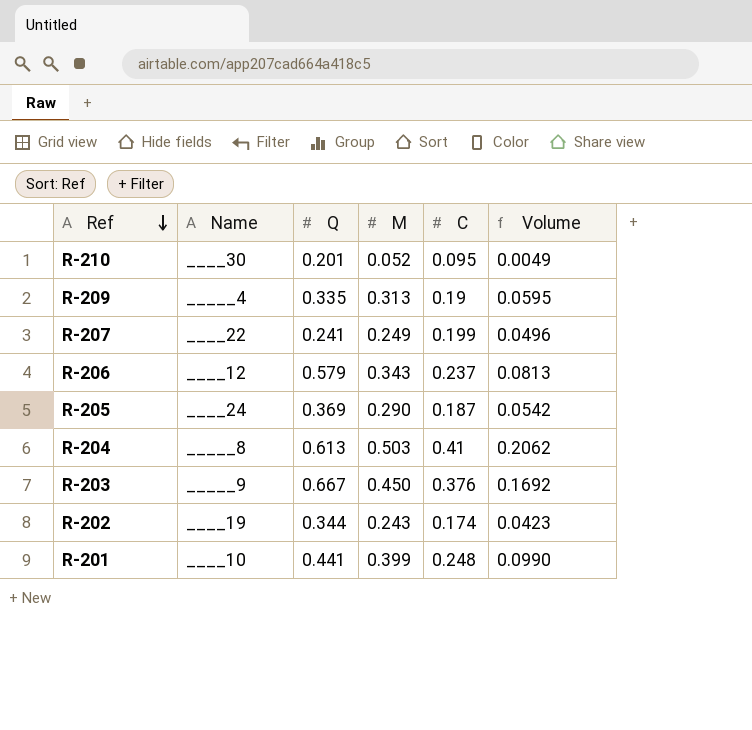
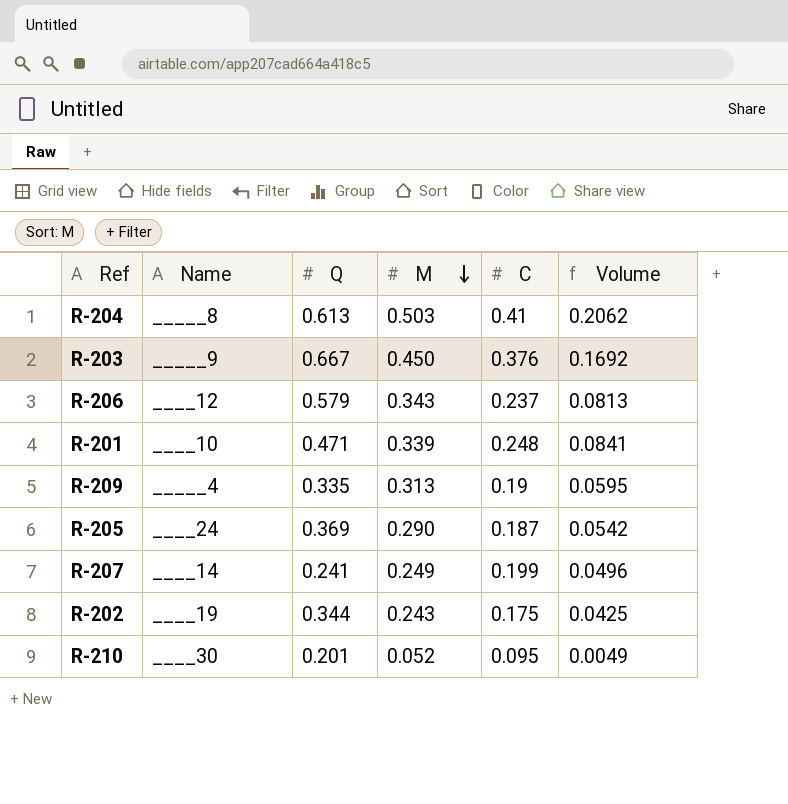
row order: Ref descending -> M descending
R-201 | Q: 0.441 -> 0.471
R-201 | M: 0.399 -> 0.339
R-201 | Volume: 0.0990 -> 0.0841
R-207 | Name: ____22 -> ____14
R-202 | C: 0.174 -> 0.175
R-202 | Volume: 0.0423 -> 0.0425

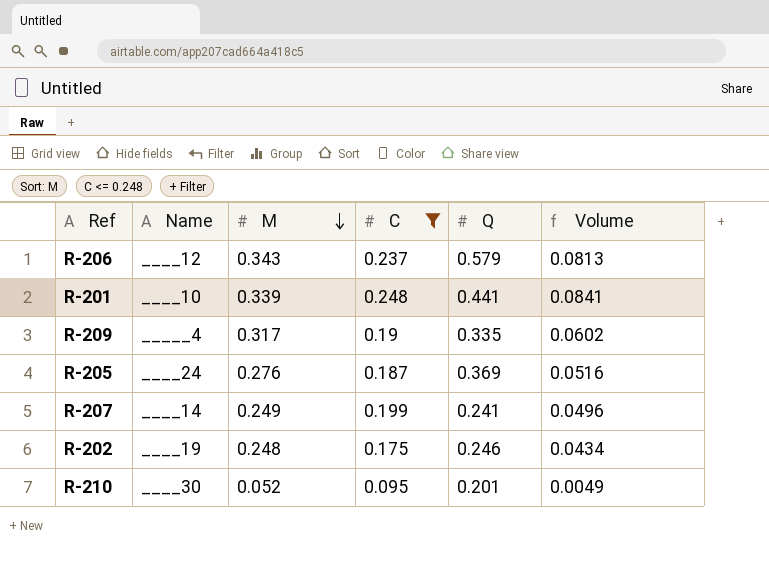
filter: none -> C <= 0.248
column Q | position: 3 -> 5
R-201 | Q: 0.471 -> 0.441
R-209 | M: 0.313 -> 0.317
R-209 | Volume: 0.0595 -> 0.0602
R-205 | M: 0.290 -> 0.276
R-205 | Volume: 0.0542 -> 0.0516
R-202 | M: 0.243 -> 0.248
R-202 | Q: 0.344 -> 0.246
R-202 | Volume: 0.0425 -> 0.0434

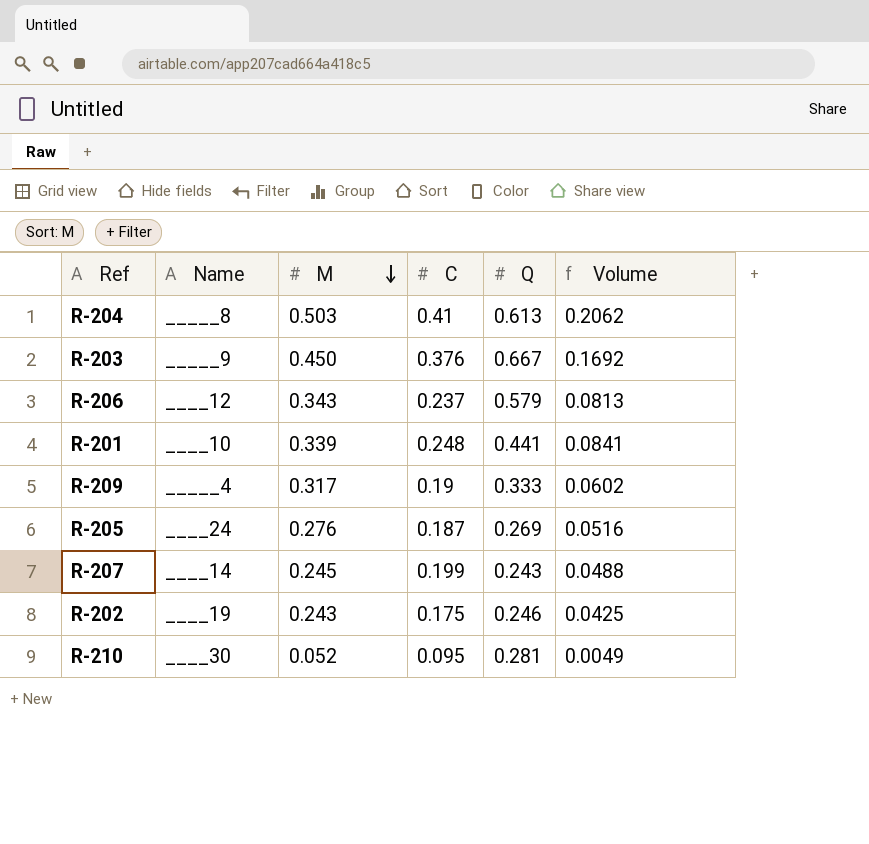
filter: C <= 0.248 -> none
R-209 | Q: 0.335 -> 0.333
R-205 | Q: 0.369 -> 0.269
R-207 | M: 0.249 -> 0.245
R-207 | Q: 0.241 -> 0.243
R-207 | Volume: 0.0496 -> 0.0488
R-202 | M: 0.248 -> 0.243
R-202 | Volume: 0.0434 -> 0.0425
R-210 | Q: 0.201 -> 0.281

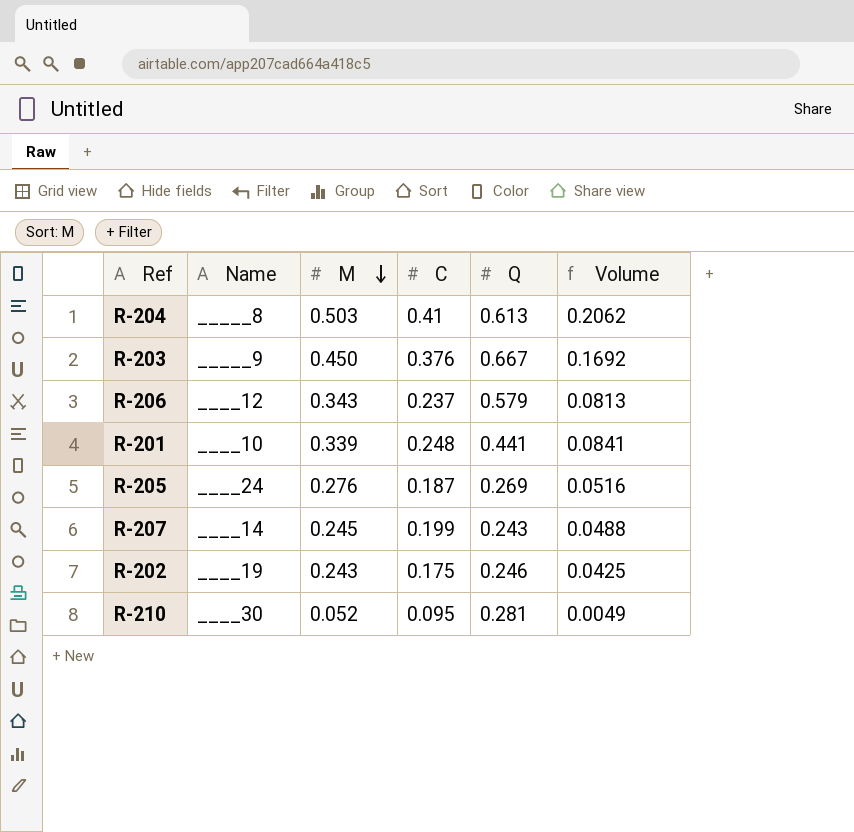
row R-209: _____4 | 0.317 | 0.19 | 0.333 | 0.0602 -> none

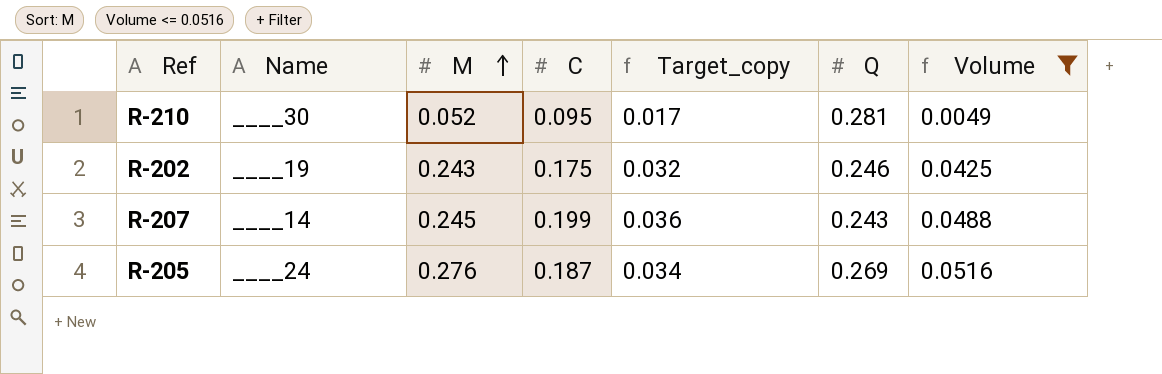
filter: none -> Volume <= 0.0516
row order: M descending -> M ascending
column Target_copy | formula: none -> [C] * 0.18

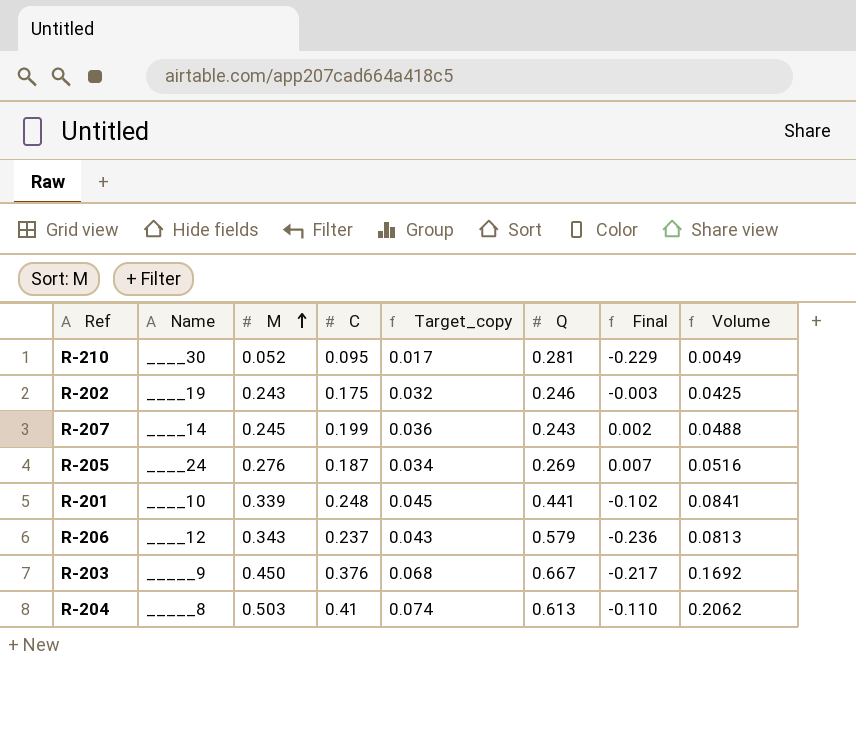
filter: Volume <= 0.0516 -> none
column Final | formula: none -> [M] - [Q]

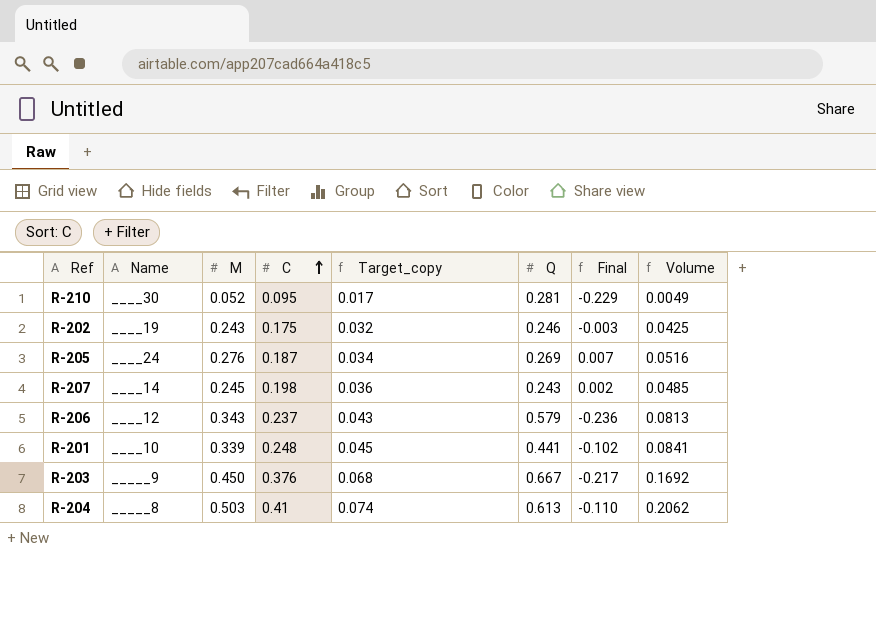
row order: M ascending -> C ascending
R-207 | C: 0.199 -> 0.198
R-207 | Volume: 0.0488 -> 0.0485

